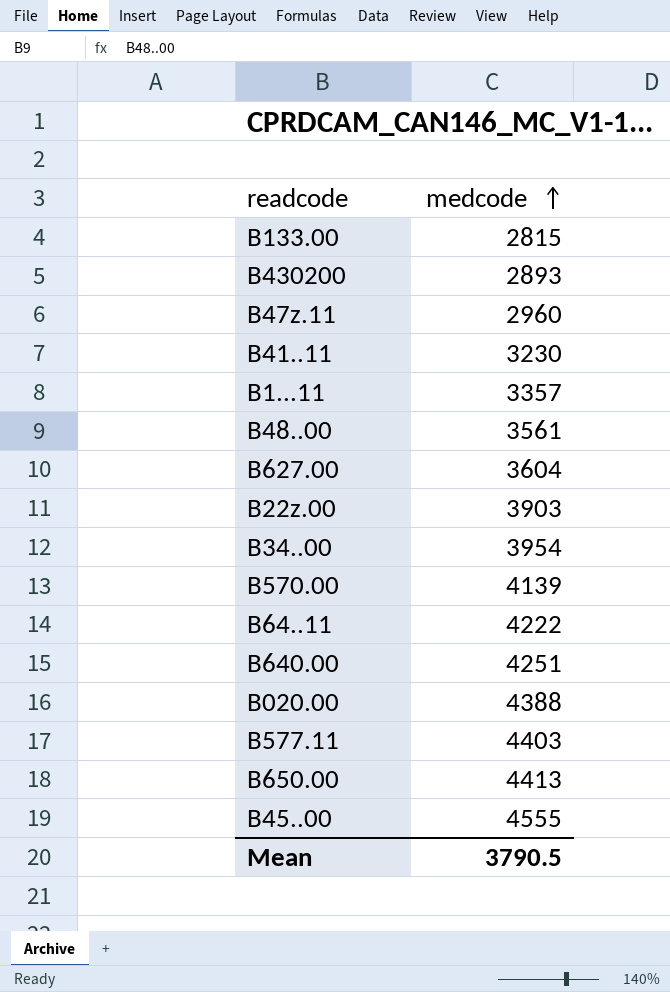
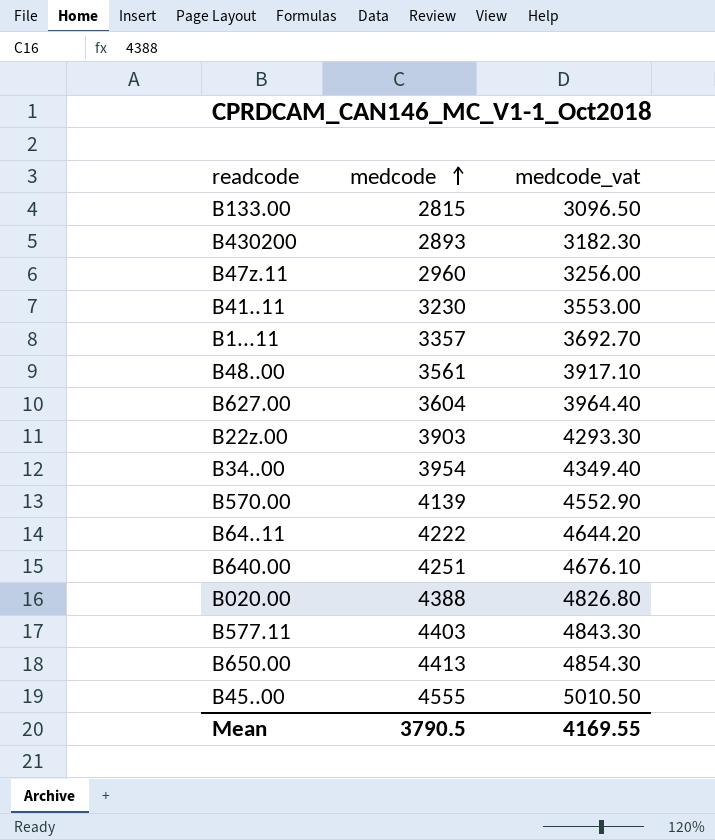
column medcode_vat | formula: none -> [medcode] * 1.1

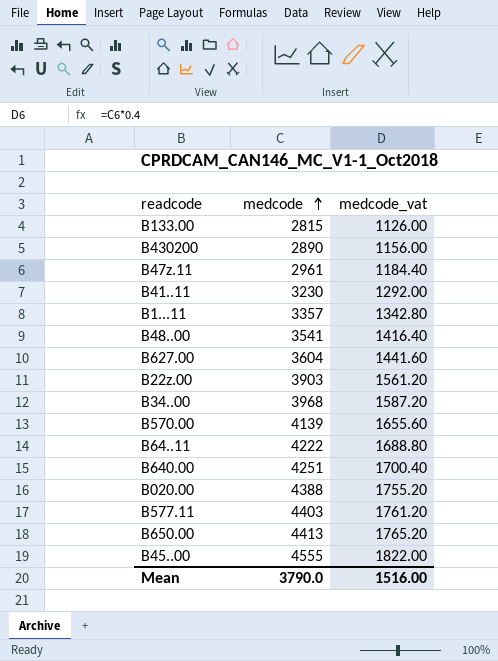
column medcode_vat | formula: [medcode] * 1.1 -> [medcode] * 0.4
B430200 | medcode: 2893 -> 2890
B47z.11 | medcode: 2960 -> 2961
B48..00 | medcode: 3561 -> 3541
B34..00 | medcode: 3954 -> 3968
Mean | medcode: 3790.5 -> 3790.0
Mean | medcode_vat: 4169.55 -> 1516.00

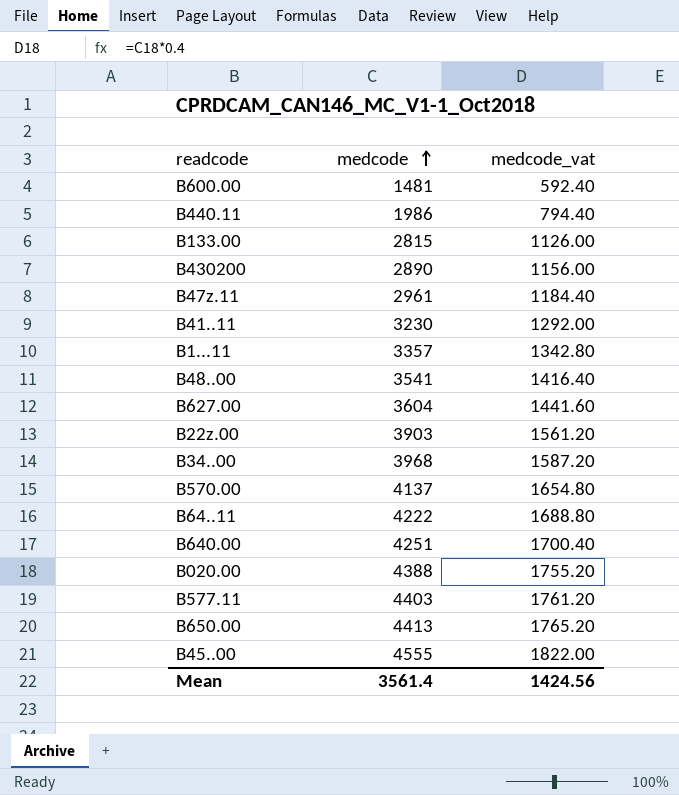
row B600.00: none -> 1481 | 592.40
row B440.11: none -> 1986 | 794.40
B570.00 | medcode: 4139 -> 4137
B570.00 | medcode_vat: 1655.60 -> 1654.80
Mean | medcode: 3790.0 -> 3561.4
Mean | medcode_vat: 1516.00 -> 1424.56

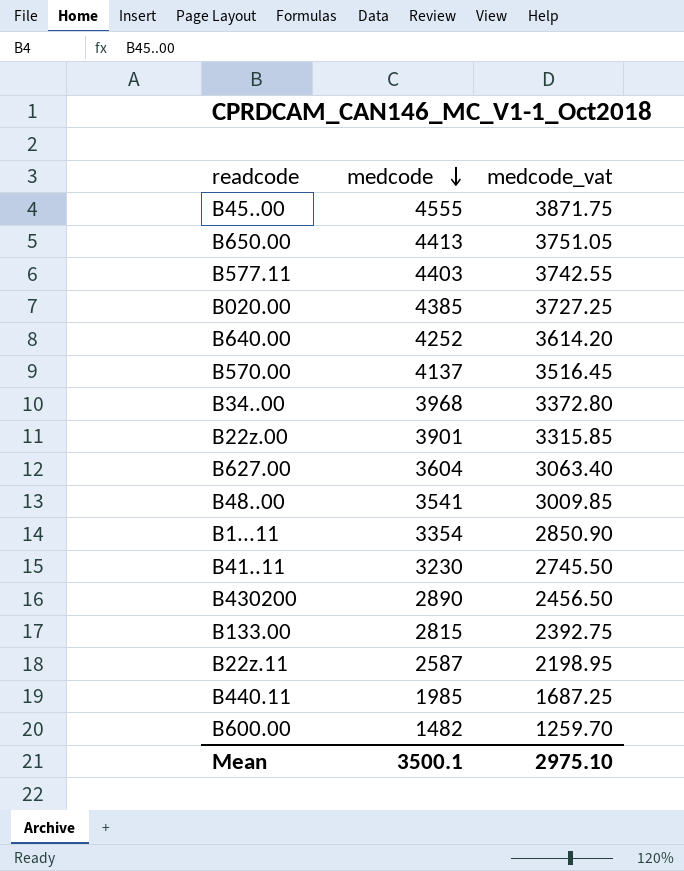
row order: medcode ascending -> medcode descending
column medcode_vat | formula: [medcode] * 0.4 -> [medcode] * 0.85
row B47z.11: 2961 | 1184.40 -> none
row B64..11: 4222 | 1688.80 -> none
B020.00 | medcode: 4388 -> 4385
B640.00 | medcode: 4251 -> 4252
B22z.00 | medcode: 3903 -> 3901
B1...11 | medcode: 3357 -> 3354
row B22z.11: none -> 2587 | 2198.95
B440.11 | medcode: 1986 -> 1985
B600.00 | medcode: 1481 -> 1482
Mean | medcode: 3561.4 -> 3500.1
Mean | medcode_vat: 1424.56 -> 2975.10

